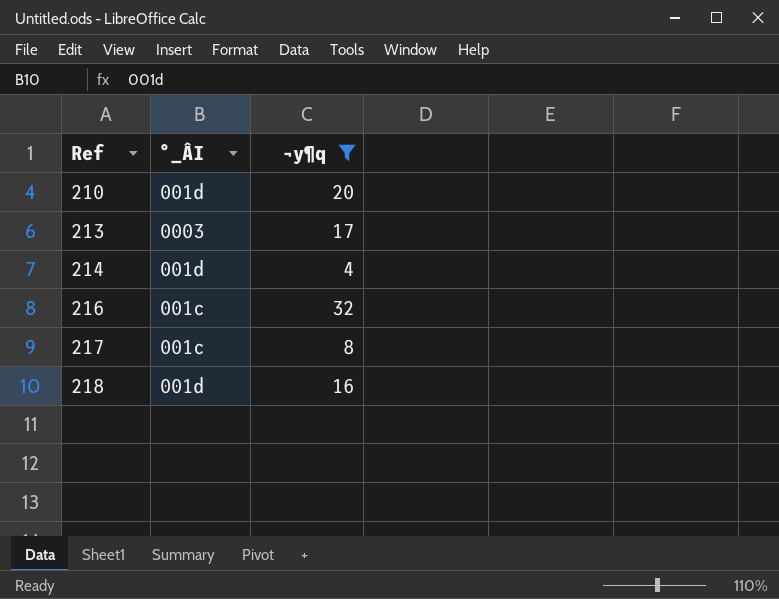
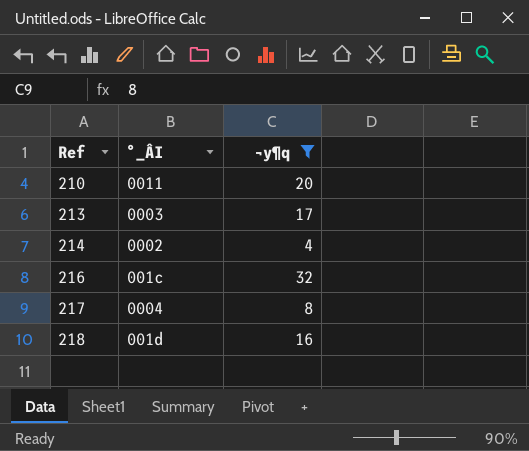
210 | °_ÂI: 001d -> 0011
214 | °_ÂI: 001d -> 0002
217 | °_ÂI: 001c -> 0004

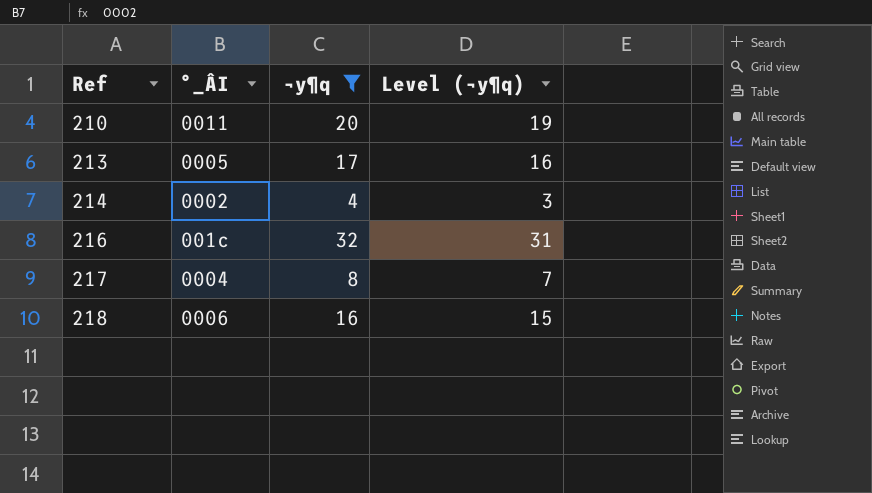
column Level (¬y¶q) | formula: none -> [¬y¶q] - 1
213 | °_ÂI: 0003 -> 0005
218 | °_ÂI: 001d -> 0006

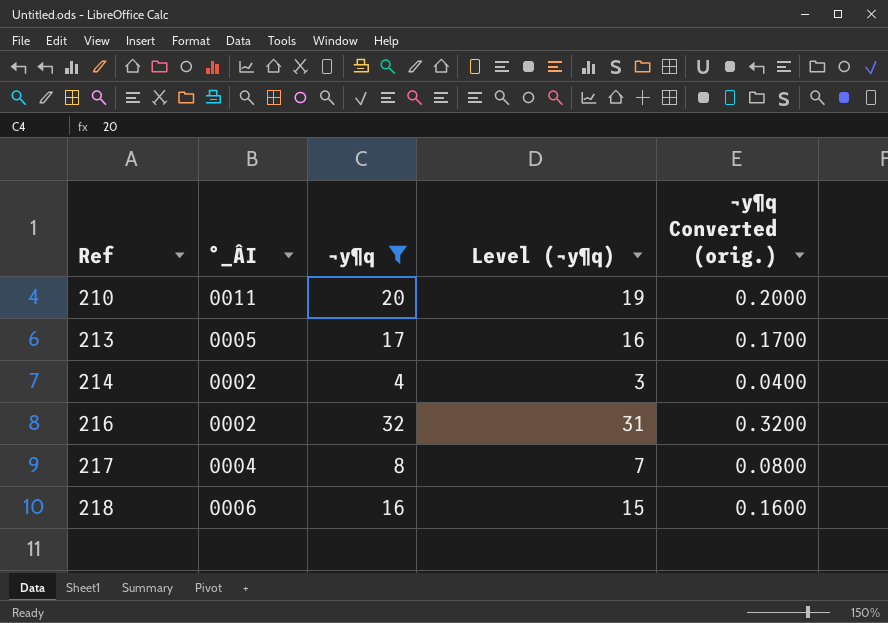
column ¬y¶q Converted (orig.) | formula: none -> [¬y¶q] * 0.01
216 | °_ÂI: 001c -> 0002

